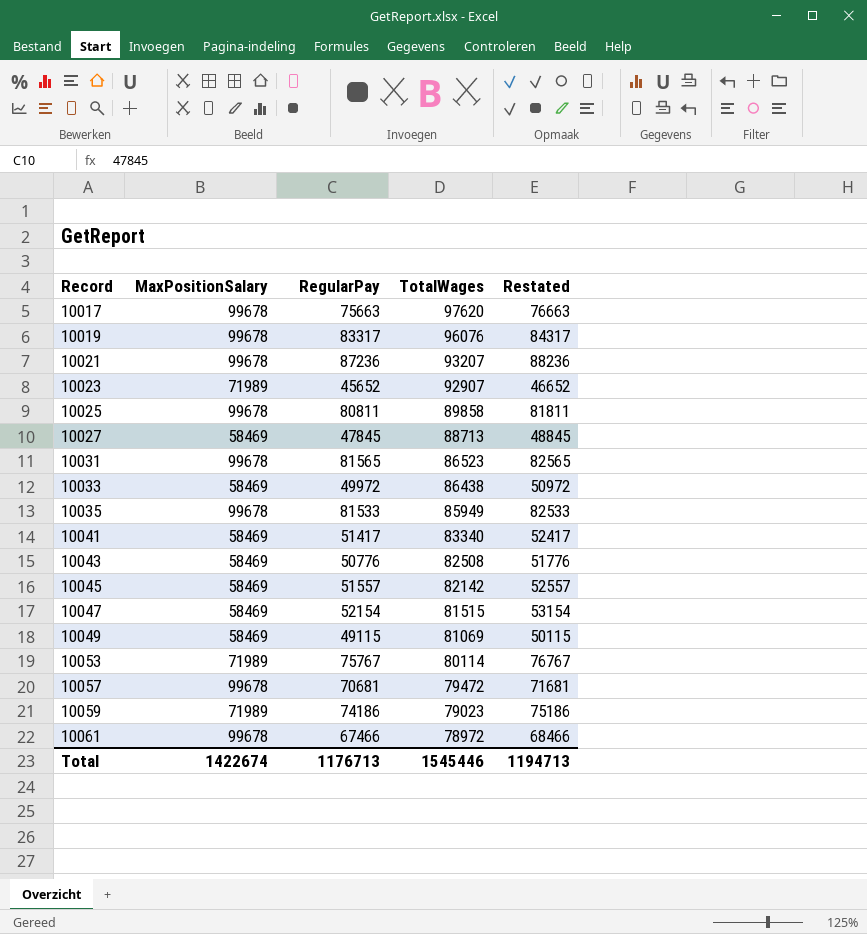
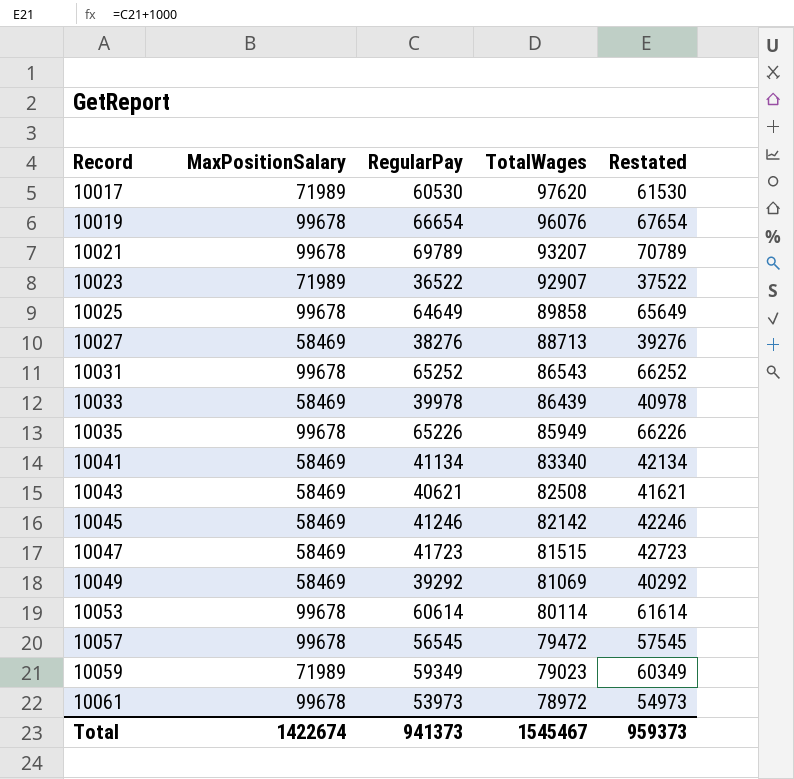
10017 | MaxPositionSalary: 99678 -> 71989
10017 | RegularPay: 75663 -> 60530
10017 | Restated: 76663 -> 61530
10019 | RegularPay: 83317 -> 66654
10019 | Restated: 84317 -> 67654
10021 | RegularPay: 87236 -> 69789
10021 | Restated: 88236 -> 70789
10023 | RegularPay: 45652 -> 36522
10023 | Restated: 46652 -> 37522
10025 | RegularPay: 80811 -> 64649
10025 | Restated: 81811 -> 65649
10027 | RegularPay: 47845 -> 38276
10027 | Restated: 48845 -> 39276
10031 | RegularPay: 81565 -> 65252
10031 | TotalWages: 86523 -> 86543
10031 | Restated: 82565 -> 66252
10033 | RegularPay: 49972 -> 39978
10033 | TotalWages: 86438 -> 86439
10033 | Restated: 50972 -> 40978
10035 | RegularPay: 81533 -> 65226
10035 | Restated: 82533 -> 66226
10041 | RegularPay: 51417 -> 41134
10041 | Restated: 52417 -> 42134
10043 | RegularPay: 50776 -> 40621
10043 | Restated: 51776 -> 41621
10045 | RegularPay: 51557 -> 41246
10045 | Restated: 52557 -> 42246
10047 | RegularPay: 52154 -> 41723
10047 | Restated: 53154 -> 42723
10049 | RegularPay: 49115 -> 39292
10049 | Restated: 50115 -> 40292
10053 | MaxPositionSalary: 71989 -> 99678
10053 | RegularPay: 75767 -> 60614
10053 | Restated: 76767 -> 61614
10057 | RegularPay: 70681 -> 56545
10057 | Restated: 71681 -> 57545
10059 | RegularPay: 74186 -> 59349
10059 | Restated: 75186 -> 60349
10061 | RegularPay: 67466 -> 53973
10061 | Restated: 68466 -> 54973
Total | RegularPay: 1176713 -> 941373
Total | TotalWages: 1545446 -> 1545467
Total | Restated: 1194713 -> 959373

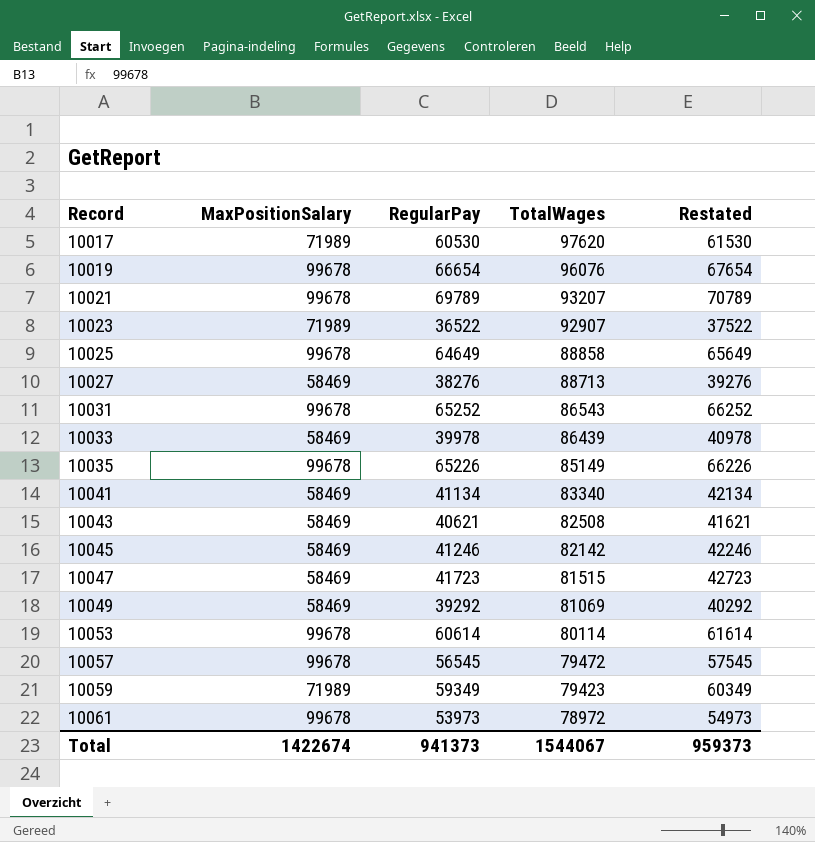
10025 | TotalWages: 89858 -> 88858
10035 | TotalWages: 85949 -> 85149
10059 | TotalWages: 79023 -> 79423
Total | TotalWages: 1545467 -> 1544067

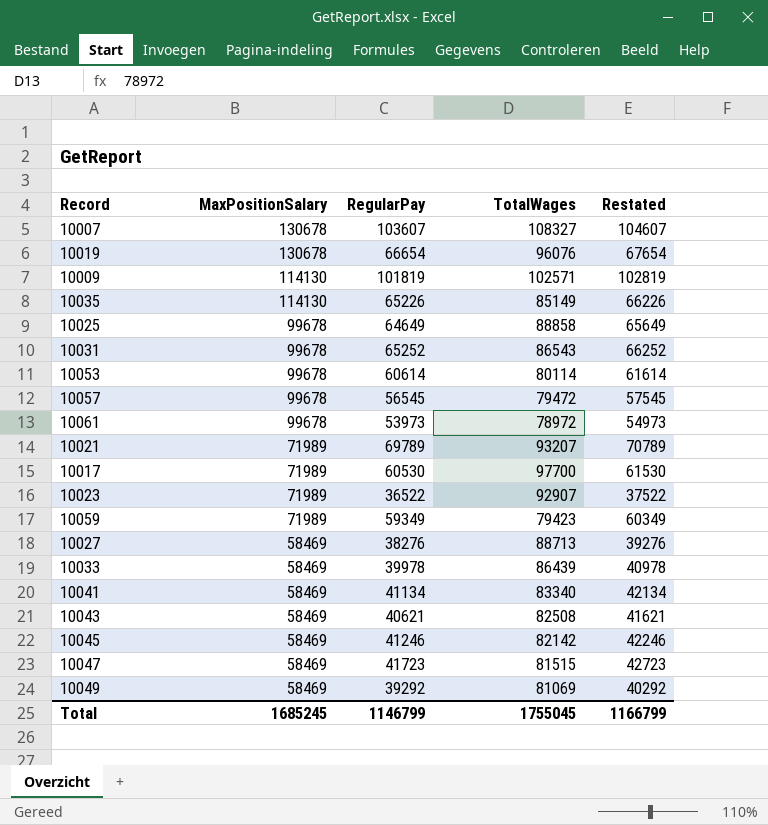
row order: Record ascending -> MaxPositionSalary descending
row 10007: none -> 130678 | 103607 | 108327 | 104607
10019 | MaxPositionSalary: 99678 -> 130678
row 10009: none -> 114130 | 101819 | 102571 | 102819
10035 | MaxPositionSalary: 99678 -> 114130
10021 | MaxPositionSalary: 99678 -> 71989
10017 | TotalWages: 97620 -> 97700
Total | MaxPositionSalary: 1422674 -> 1685245
Total | RegularPay: 941373 -> 1146799
Total | TotalWages: 1544067 -> 1755045
Total | Restated: 959373 -> 1166799

